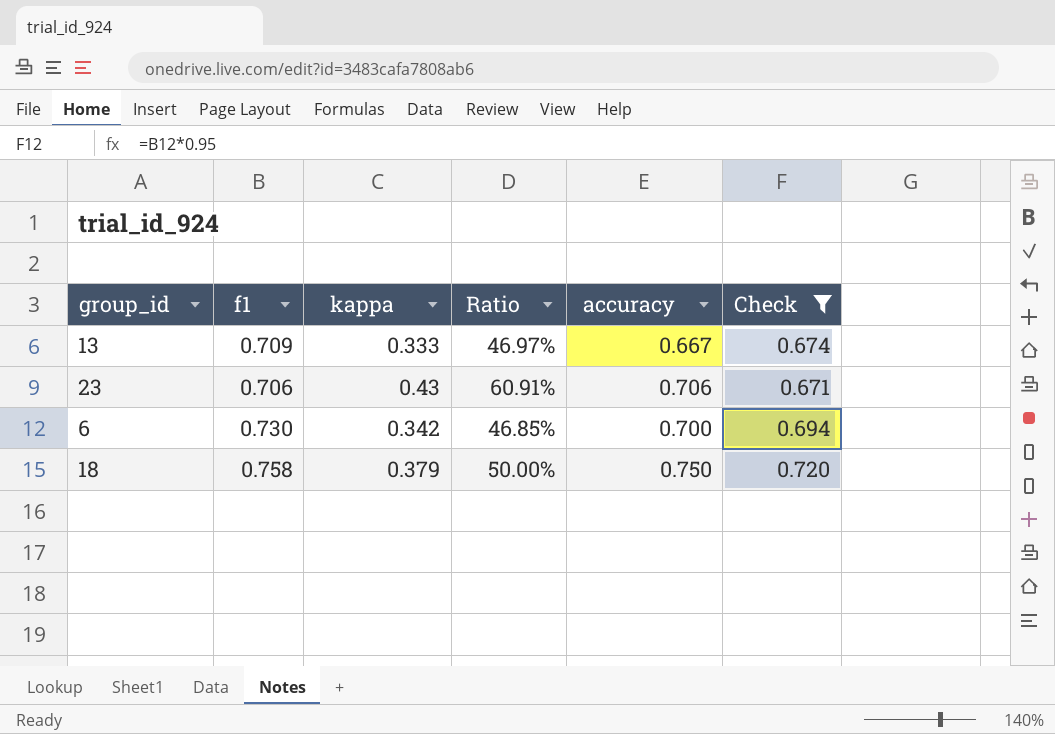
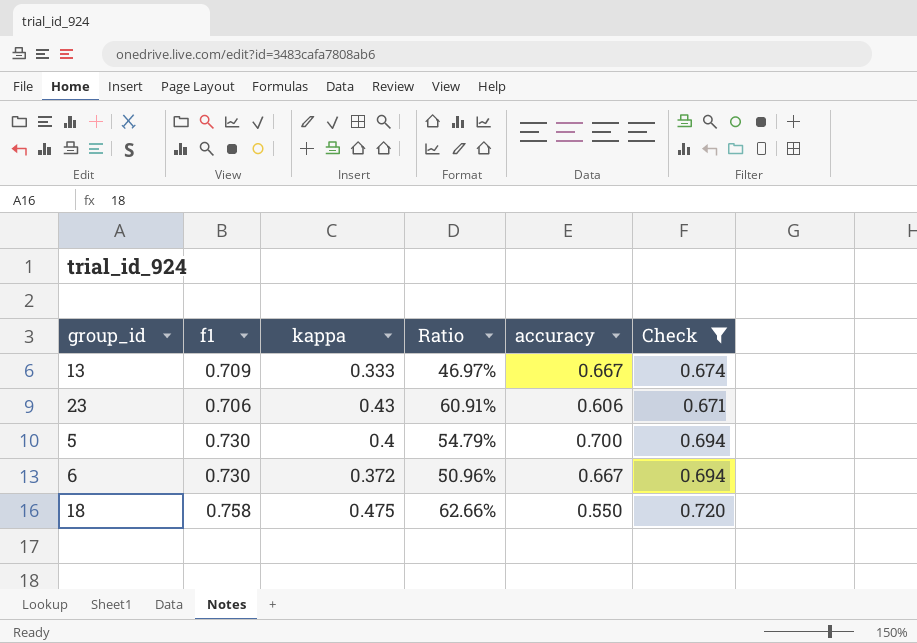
23 | accuracy: 0.706 -> 0.606
row 5: none -> 0.730 | 0.4 | 54.79% | 0.700 | 0.694
6 | kappa: 0.342 -> 0.372
6 | Ratio: 46.85% -> 50.96%
6 | accuracy: 0.700 -> 0.667
18 | kappa: 0.379 -> 0.475
18 | Ratio: 50.00% -> 62.66%
18 | accuracy: 0.750 -> 0.550

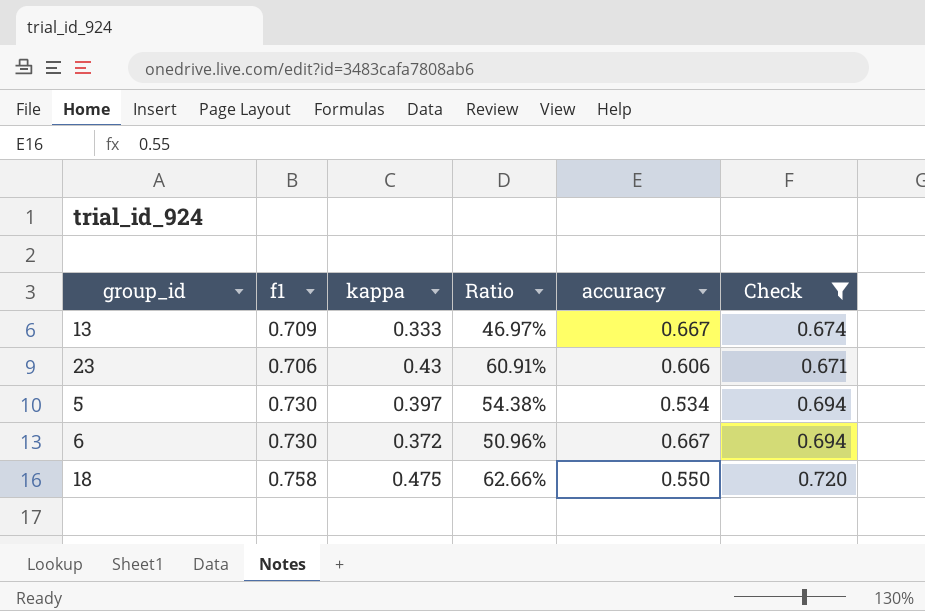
5 | kappa: 0.4 -> 0.397
5 | Ratio: 54.79% -> 54.38%
5 | accuracy: 0.700 -> 0.534

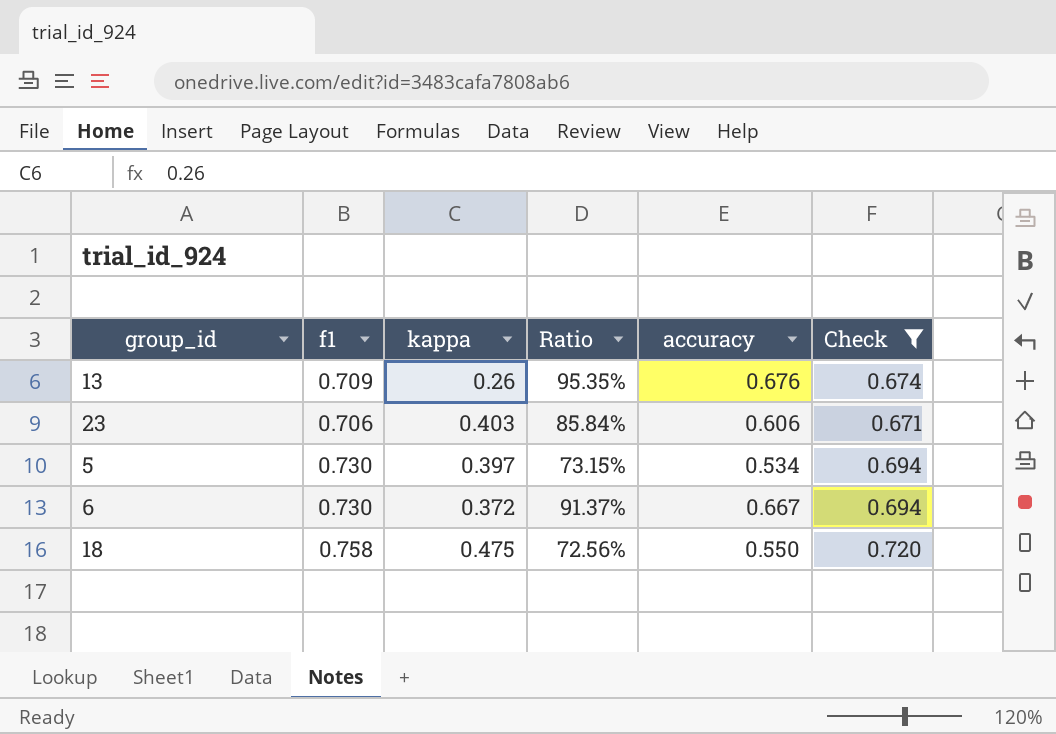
column Ratio | formula: [kappa] / [f1] -> [accuracy] / [f1]
13 | kappa: 0.333 -> 0.26
13 | accuracy: 0.667 -> 0.676
23 | kappa: 0.43 -> 0.403

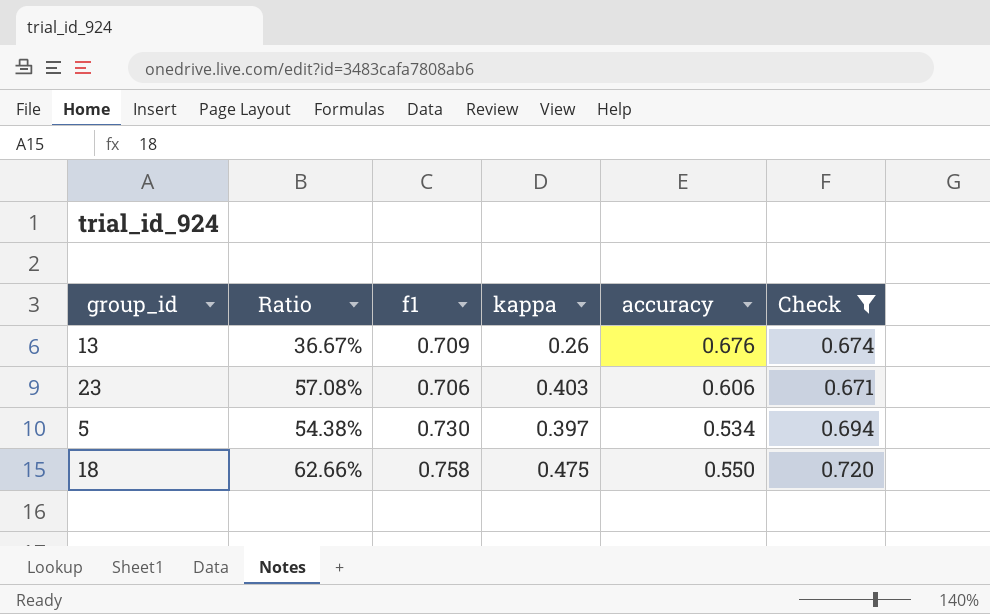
column Ratio | formula: [accuracy] / [f1] -> [kappa] / [f1]
column Ratio | position: 4 -> 2
row 6: 0.730 | 0.372 | 91.37% | 0.667 | 0.694 -> none

